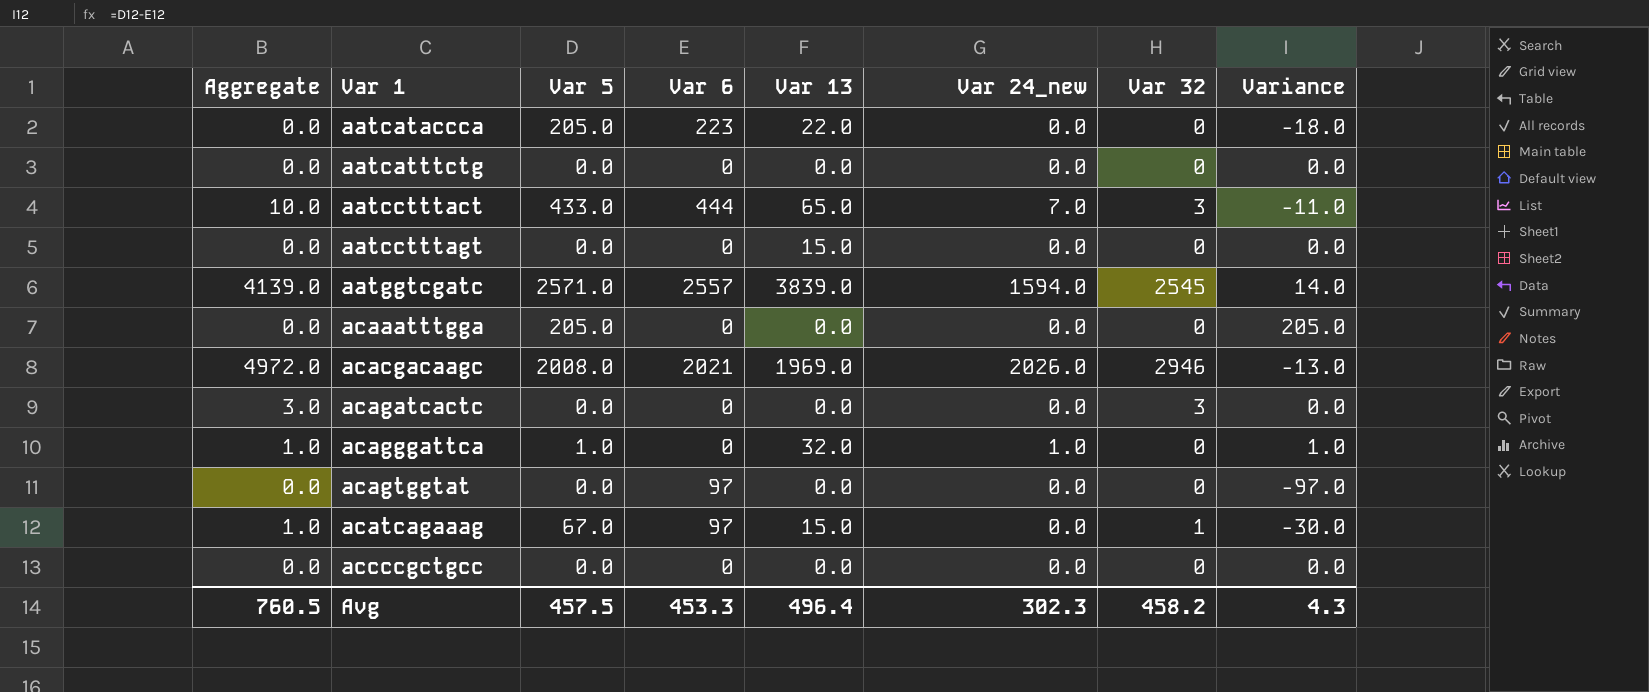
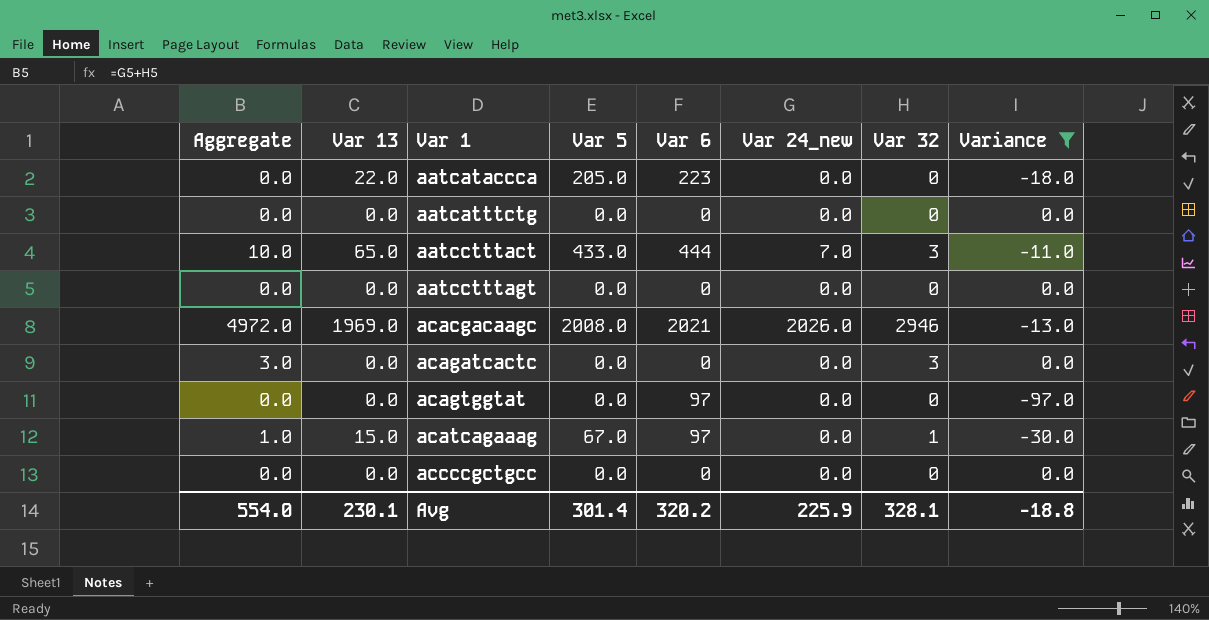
filter: none -> Variance <= 0.0
column Var 13 | position: 5 -> 2
aatcctttagt | Var 13: 15.0 -> 0.0
Avg | Aggregate: 760.5 -> 554.0
Avg | Var 13: 496.4 -> 230.1
Avg | Var 5: 457.5 -> 301.4
Avg | Var 6: 453.3 -> 320.2
Avg | Var 24_new: 302.3 -> 225.9
Avg | Var 32: 458.2 -> 328.1
Avg | Variance: 4.3 -> -18.8

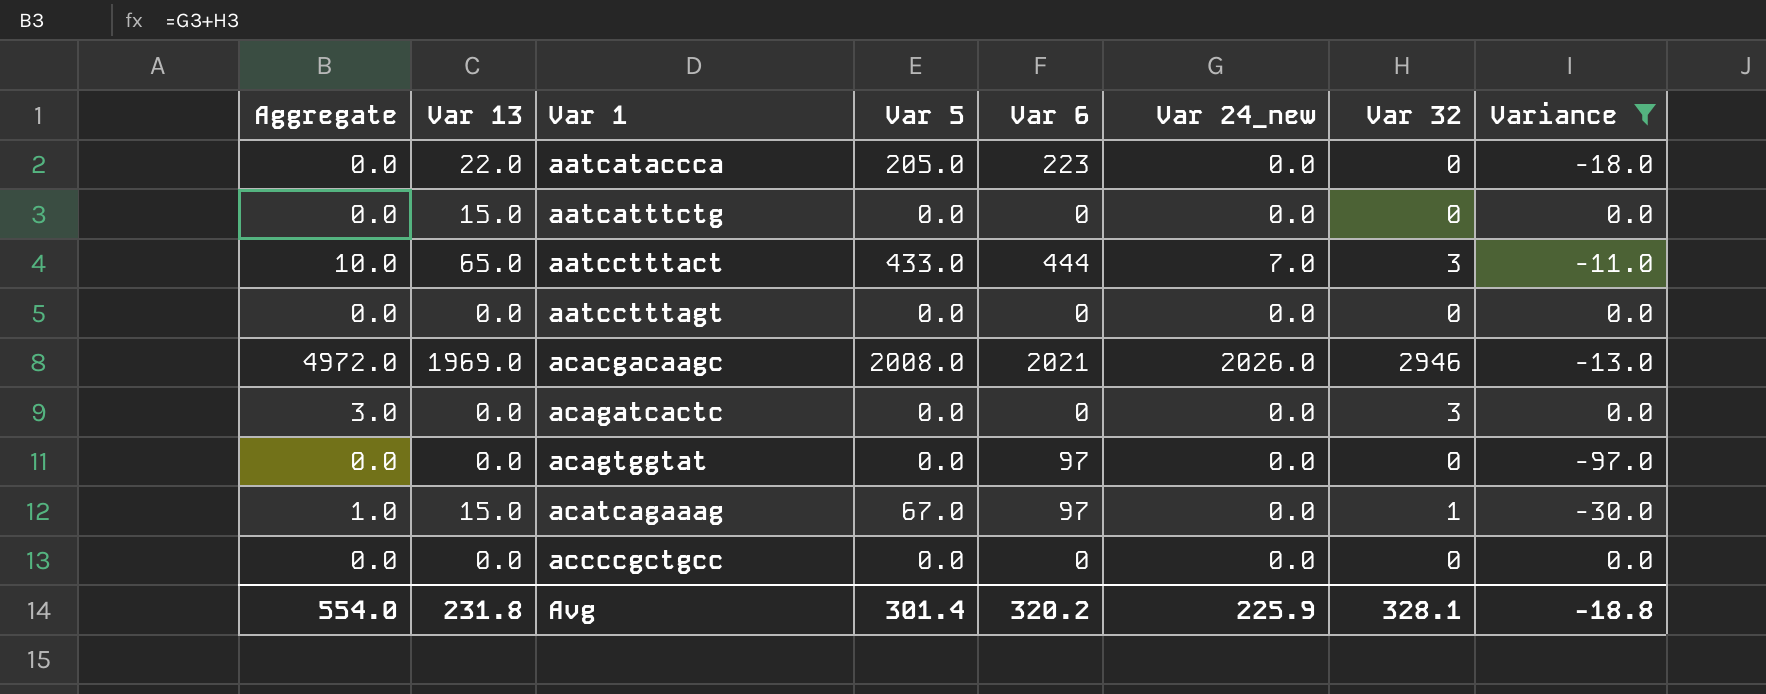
aatcatttctg | Var 13: 0.0 -> 15.0
Avg | Var 13: 230.1 -> 231.8

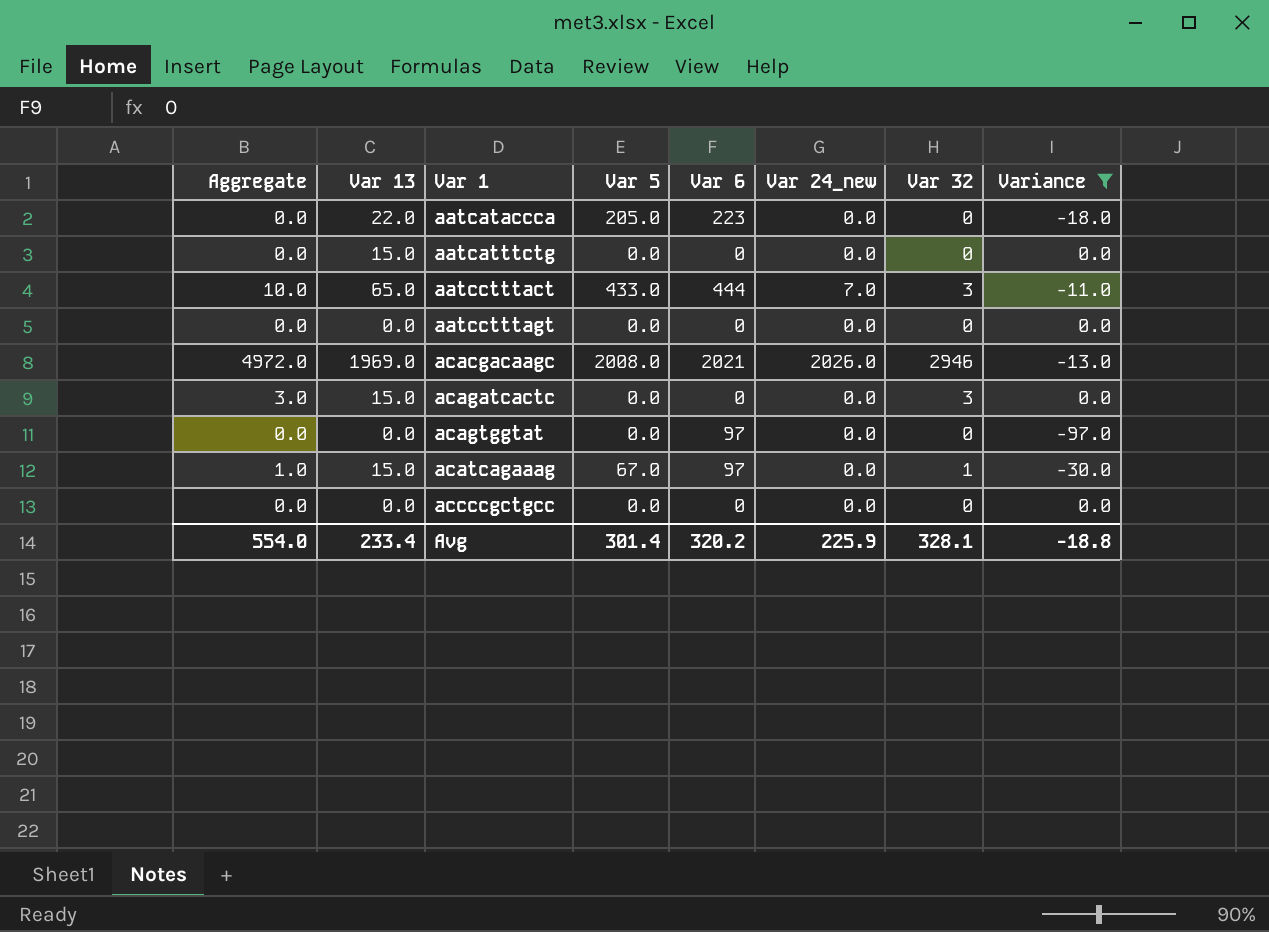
acagatcactc | Var 13: 0.0 -> 15.0
Avg | Var 13: 231.8 -> 233.4

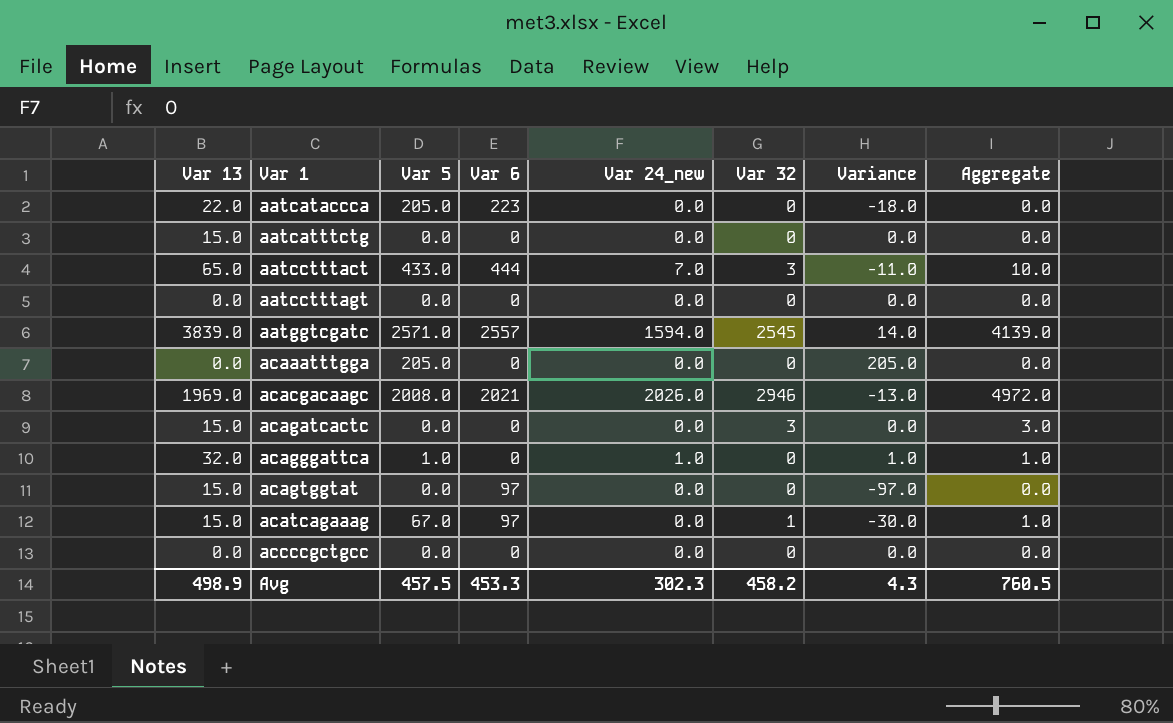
filter: Variance <= 0.0 -> none
column Aggregate | position: 1 -> 8
acagtggtat | Var 13: 0.0 -> 15.0
Avg | Var 13: 233.4 -> 498.9
Avg | Var 5: 301.4 -> 457.5
Avg | Var 6: 320.2 -> 453.3
Avg | Var 24_new: 225.9 -> 302.3
Avg | Var 32: 328.1 -> 458.2
Avg | Variance: -18.8 -> 4.3
Avg | Aggregate: 554.0 -> 760.5

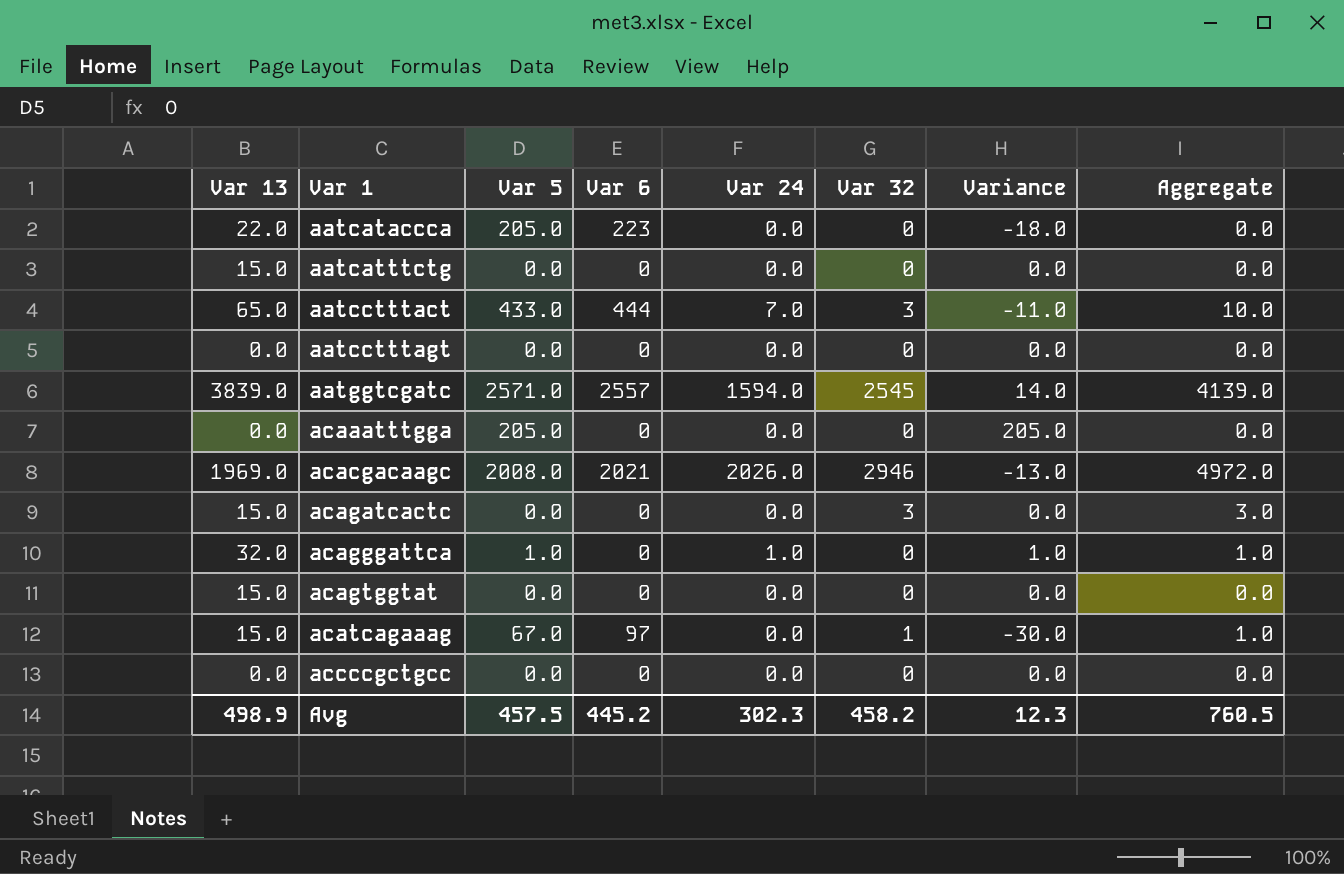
column name: Var 24_new -> Var 24
acagtggtat | Var 6: 97 -> 0
acagtggtat | Variance: -97.0 -> 0.0
Avg | Var 6: 453.3 -> 445.2
Avg | Variance: 4.3 -> 12.3

